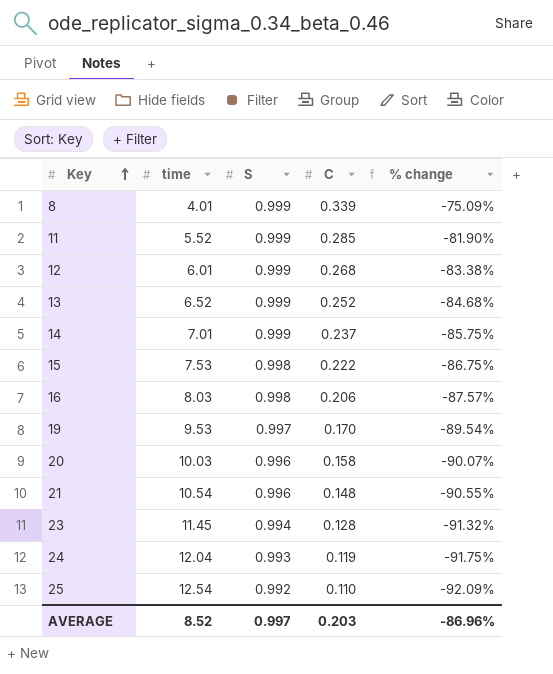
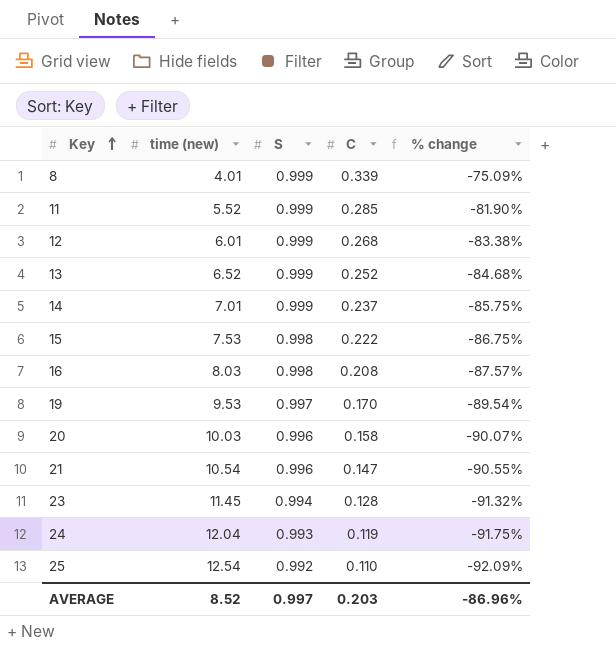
column name: time -> time (new)
16 | C: 0.206 -> 0.208
21 | C: 0.148 -> 0.147

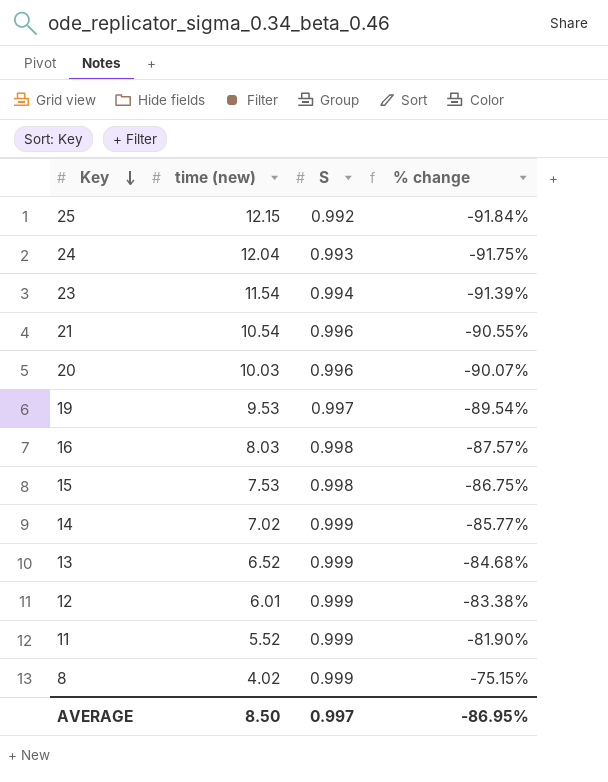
row order: Key ascending -> Key descending
column C | position: 4 -> none
25 | time (new): 12.54 -> 12.15
25 | % change: -92.09% -> -91.84%
23 | time (new): 11.45 -> 11.54
23 | % change: -91.32% -> -91.39%
14 | time (new): 7.01 -> 7.02
14 | % change: -85.75% -> -85.77%
8 | time (new): 4.01 -> 4.02
8 | % change: -75.09% -> -75.15%
AVERAGE | time (new): 8.52 -> 8.50
AVERAGE | % change: -86.96% -> -86.95%

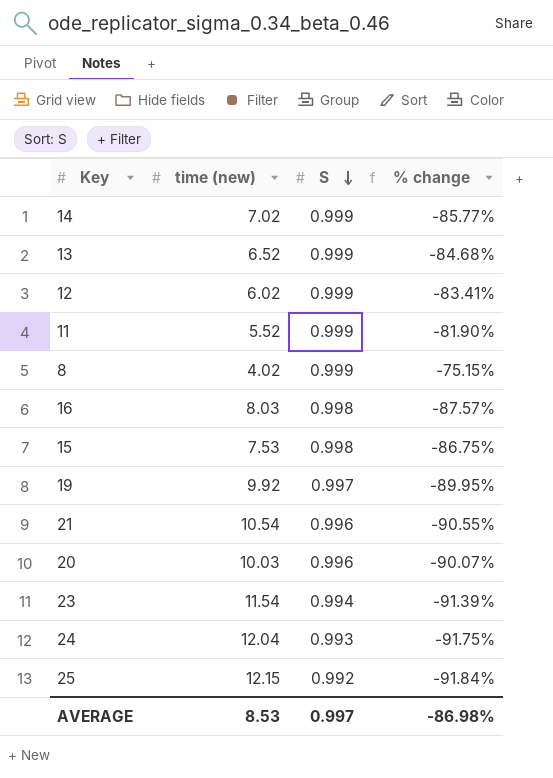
row order: Key descending -> S descending
12 | time (new): 6.01 -> 6.02
12 | % change: -83.38% -> -83.41%
19 | time (new): 9.53 -> 9.92
19 | % change: -89.54% -> -89.95%
AVERAGE | time (new): 8.50 -> 8.53
AVERAGE | % change: -86.95% -> -86.98%

